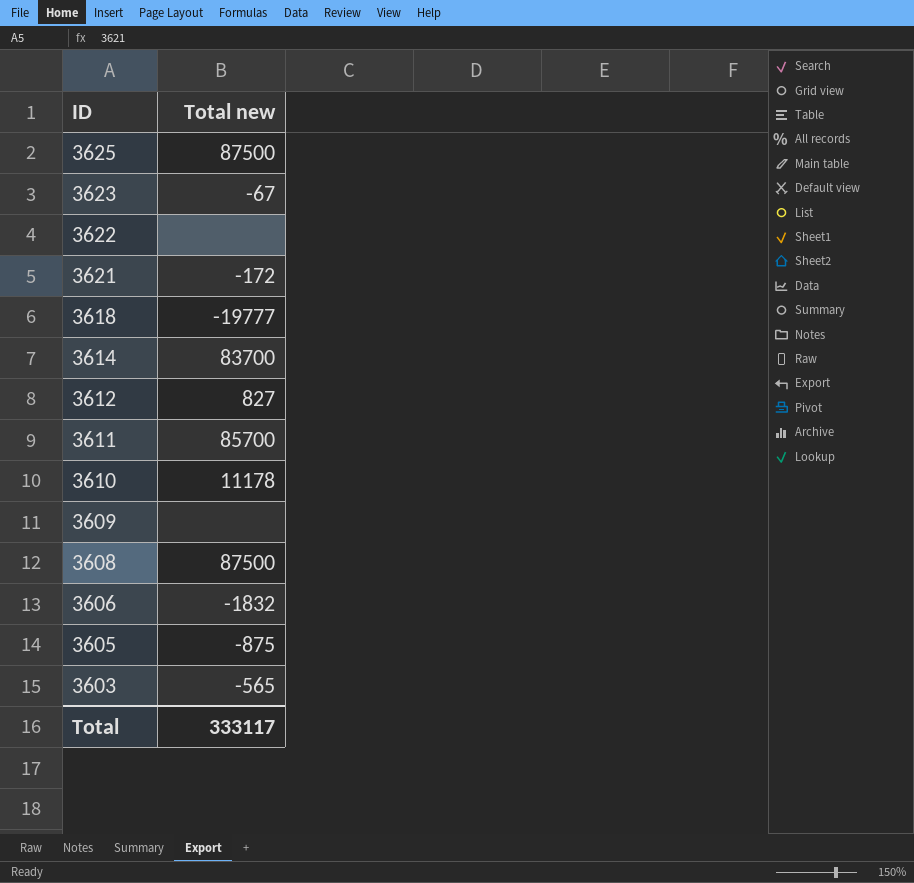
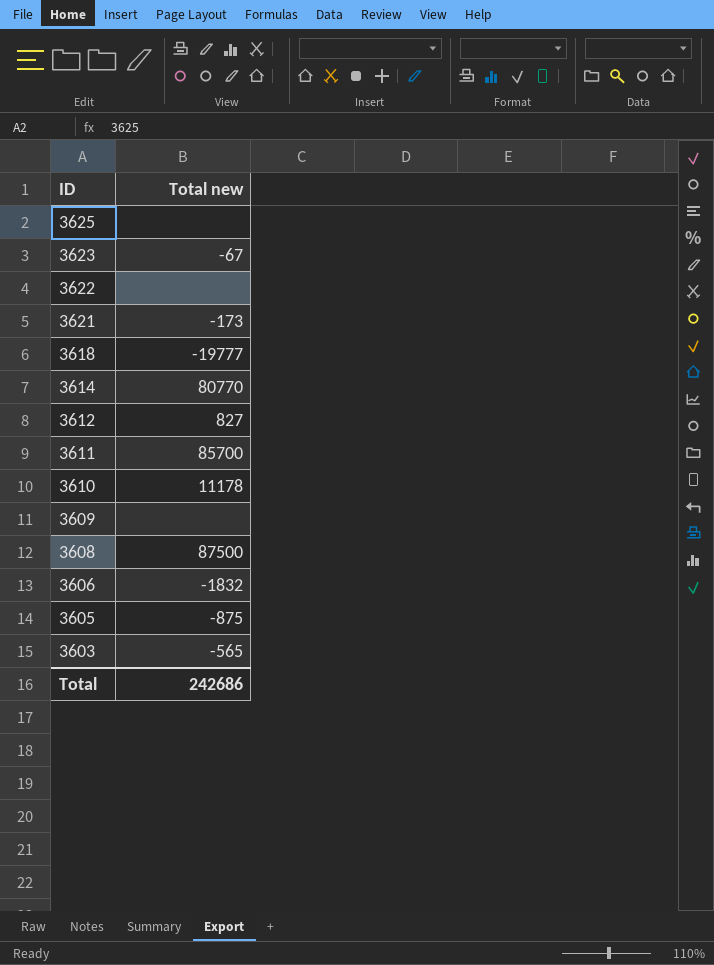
3625 | Total new: 87500 -> none
3621 | Total new: -172 -> -173
3614 | Total new: 83700 -> 80770
Total | Total new: 333117 -> 242686

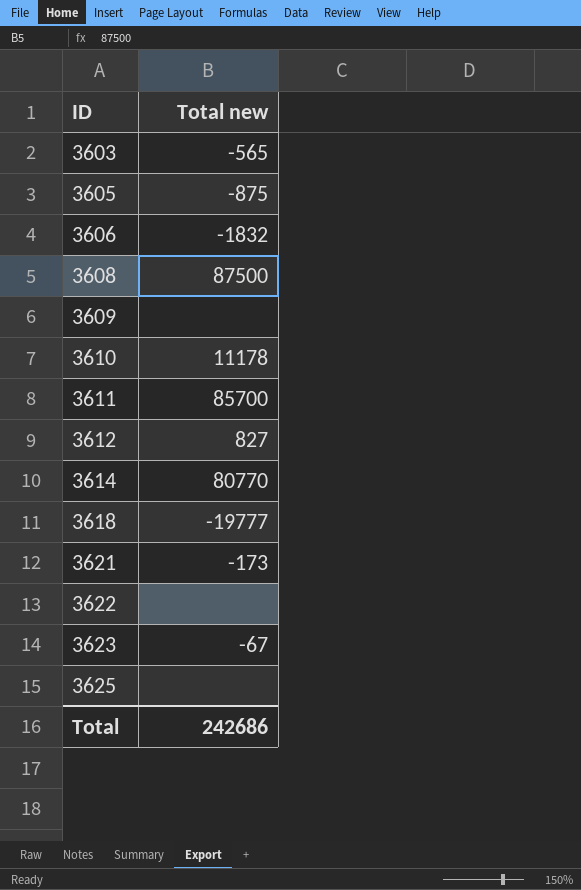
row order: ID descending -> ID ascending

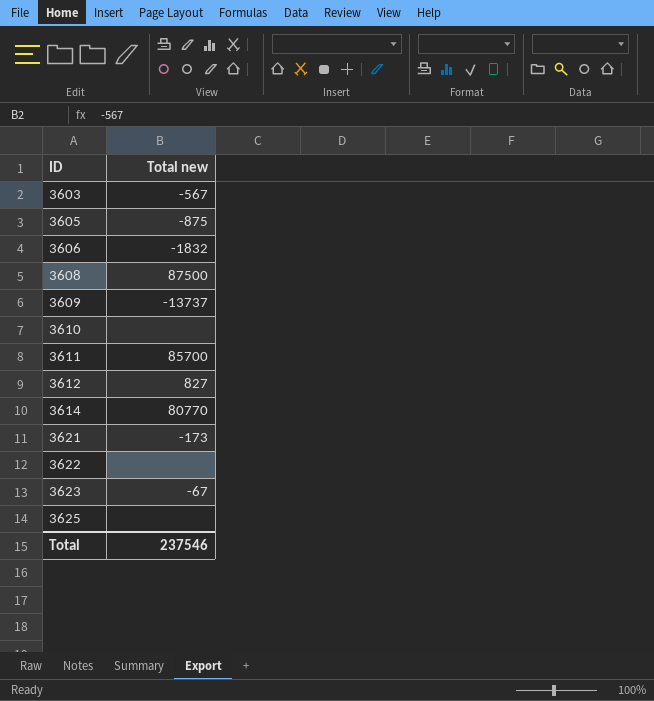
row 3618: -19777 -> none
3603 | Total new: -565 -> -567
3609 | Total new: none -> -13737
3610 | Total new: 11178 -> none
Total | Total new: 242686 -> 237546

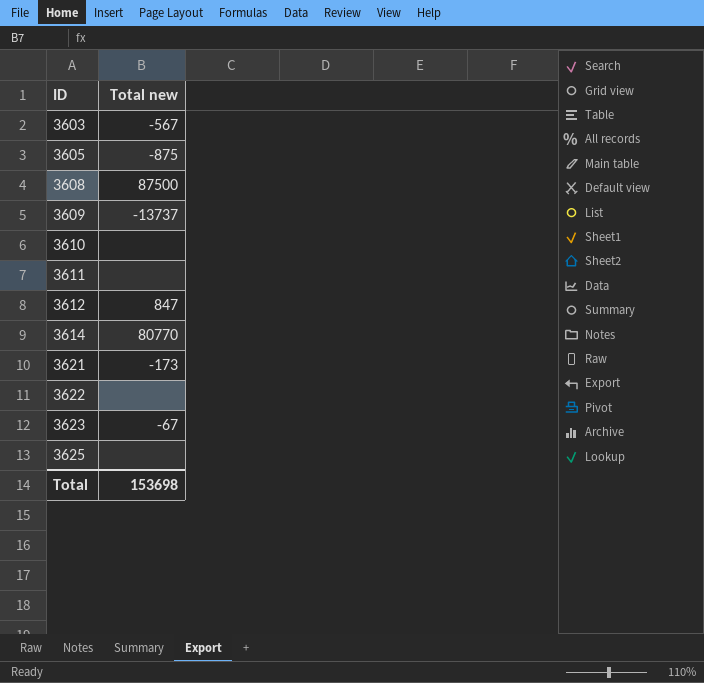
row 3606: -1832 -> none
3611 | Total new: 85700 -> none
3612 | Total new: 827 -> 847
Total | Total new: 237546 -> 153698

